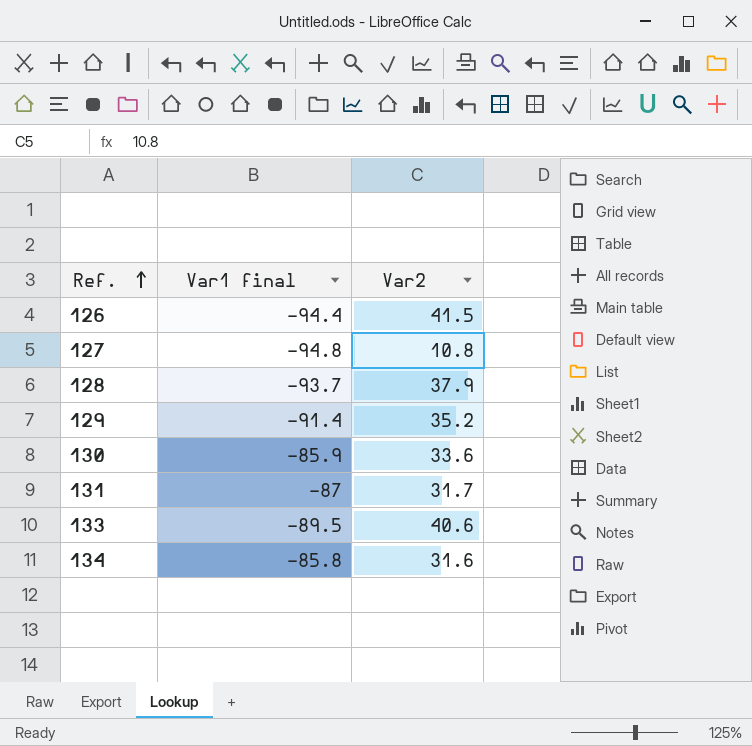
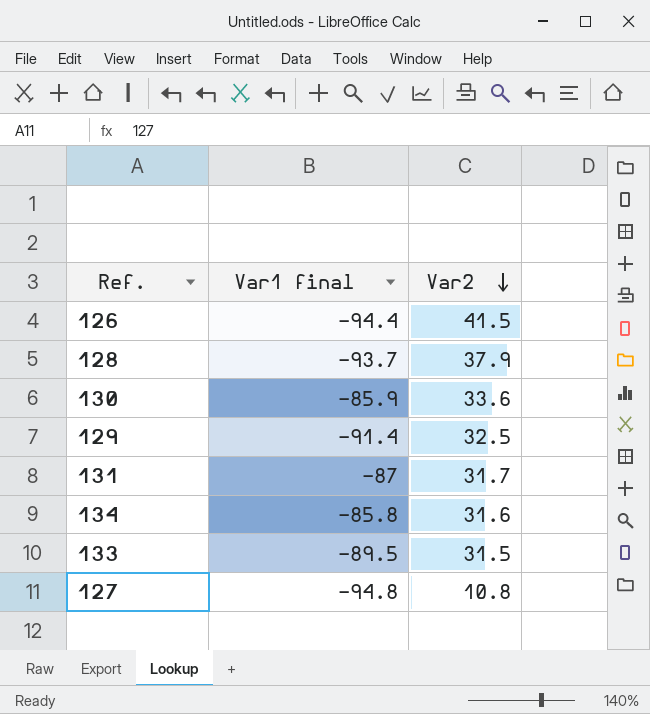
row order: Ref. ascending -> Var2 descending
129 | Var2: 35.2 -> 32.5
133 | Var2: 40.6 -> 31.5

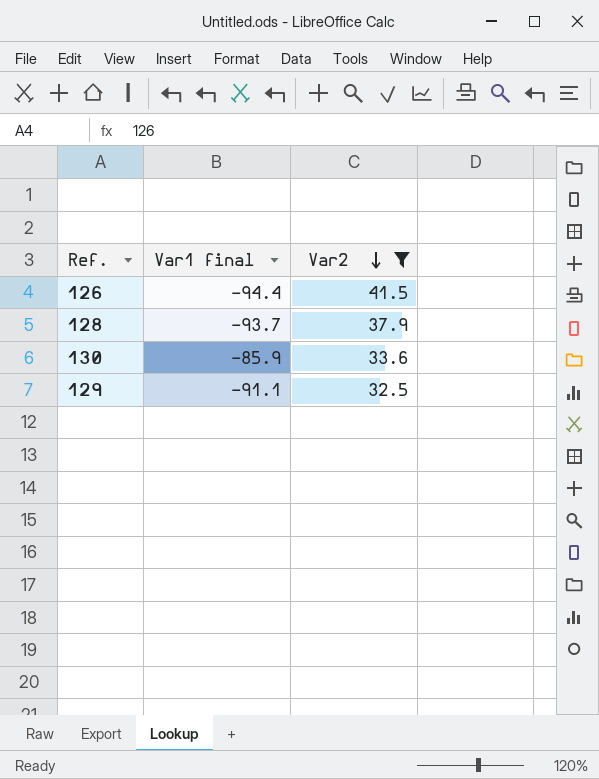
filter: none -> Var2 >= 32.5
129 | Var1 final: -91.4 -> -91.1

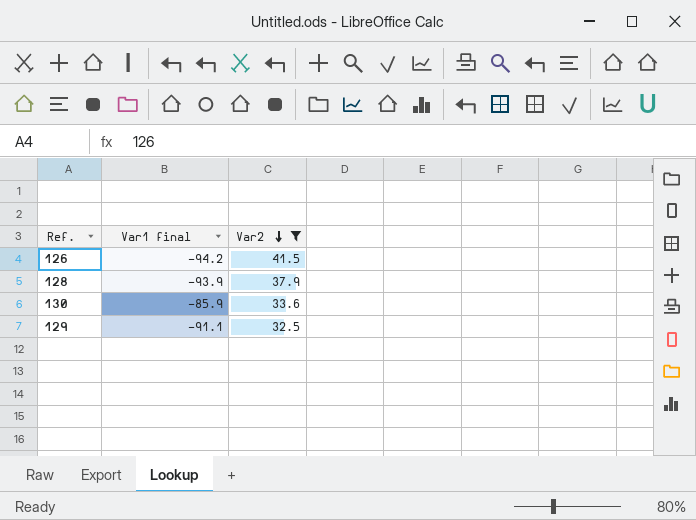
126 | Var1 final: -94.4 -> -94.2
128 | Var1 final: -93.7 -> -93.9

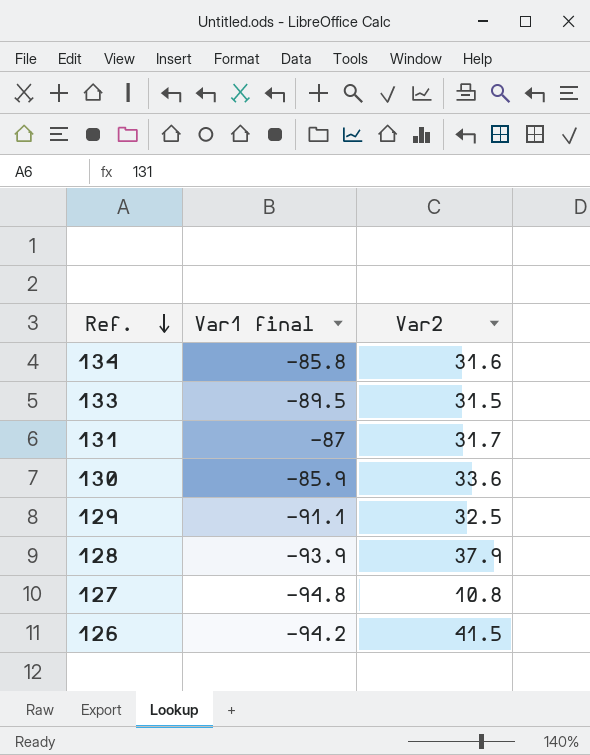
filter: Var2 >= 32.5 -> none
row order: Var2 descending -> Ref. descending

